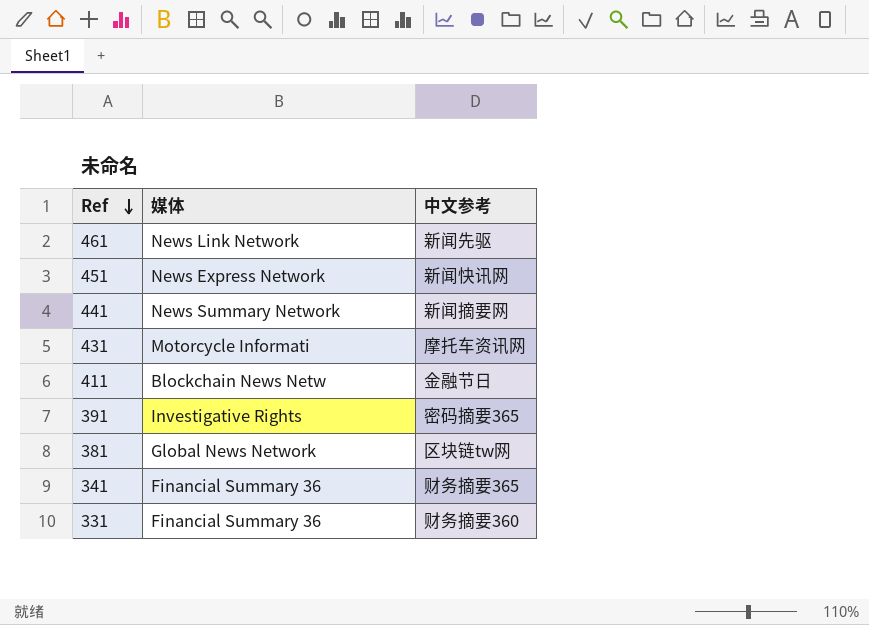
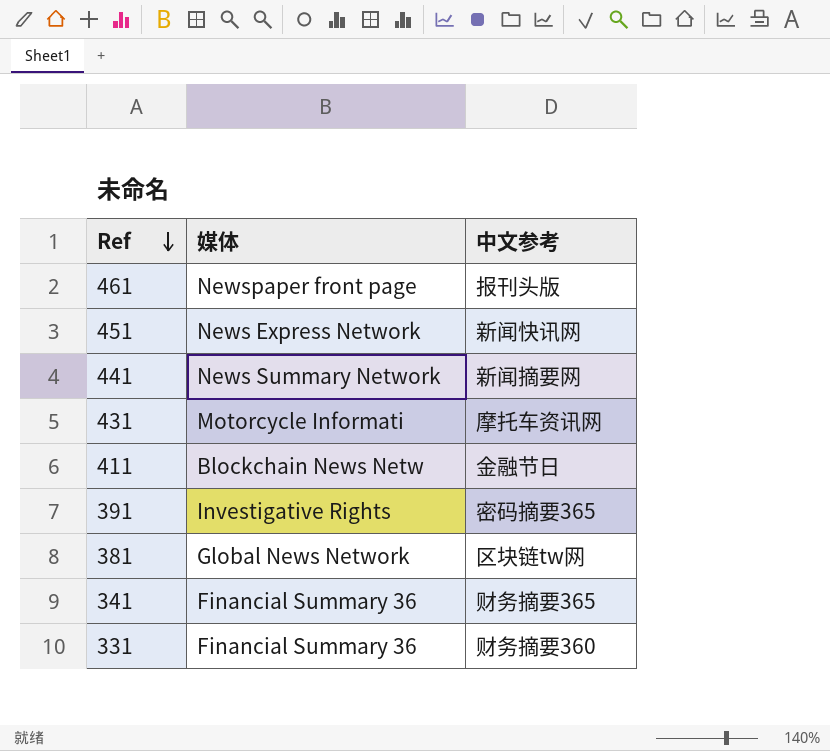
461 | 媒体: News Link Network -> Newspaper front page
461 | 中文参考: 新闻先驱 -> 报刊头版

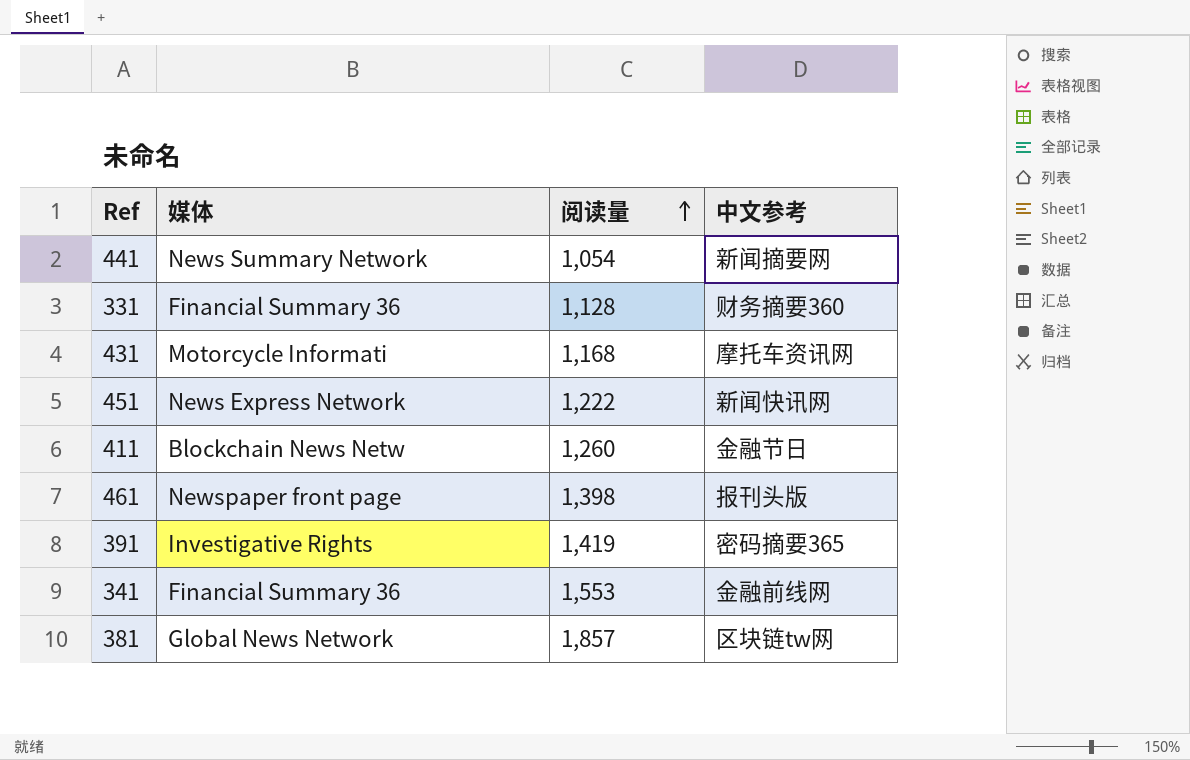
row order: Ref descending -> 阅读量 ascending
column 阅读量 | position: none -> 3
341 | 中文参考: 财务摘要365 -> 金融前线网

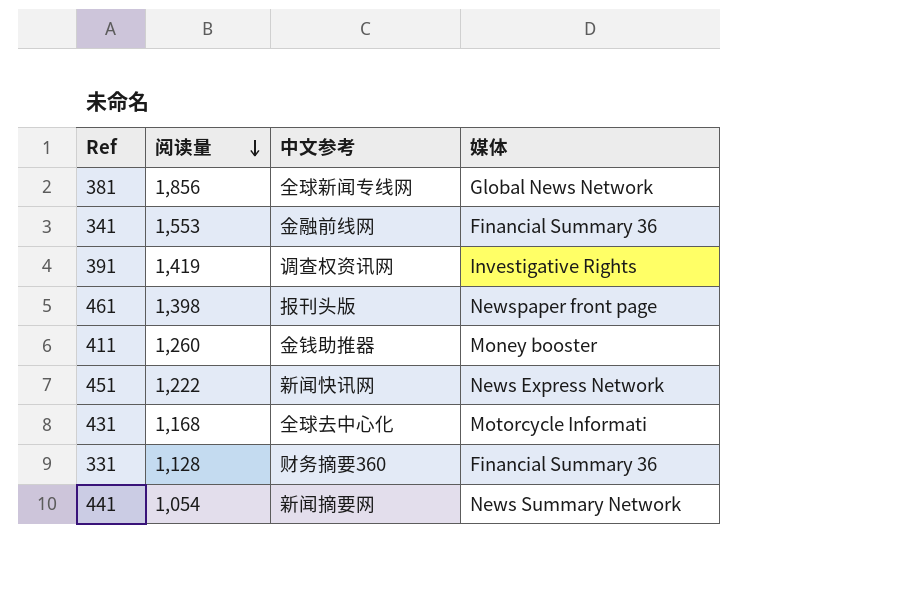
row order: 阅读量 ascending -> 阅读量 descending
column 媒体 | position: 2 -> 4
381 | 阅读量: 1,857 -> 1,856
381 | 中文参考: 区块链tw网 -> 全球新闻专线网
391 | 中文参考: 密码摘要365 -> 调查权资讯网
411 | 中文参考: 金融节日 -> 金钱助推器
411 | 媒体: Blockchain News Netw -> Money booster
431 | 中文参考: 摩托车资讯网 -> 全球去中心化

